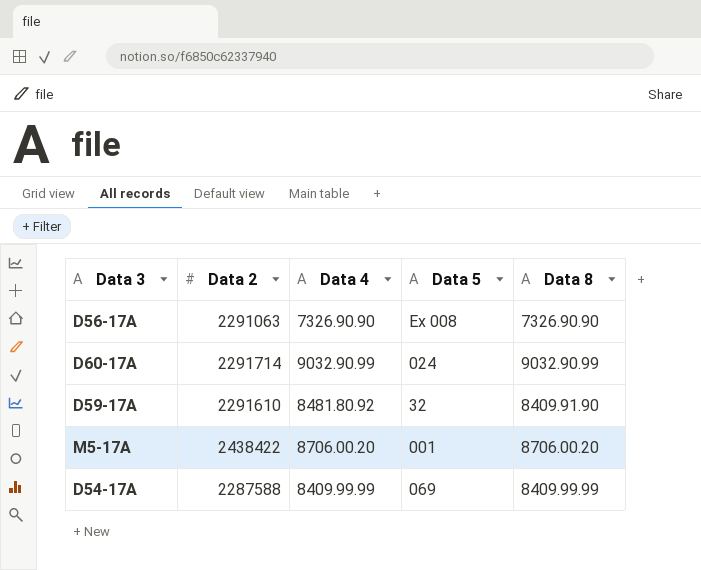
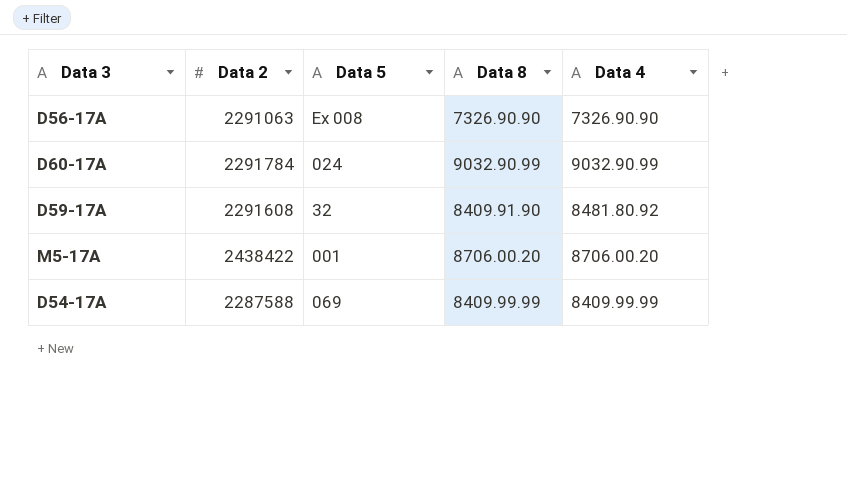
column Data 4 | position: 3 -> 5
D60-17A | Data 2: 2291714 -> 2291784
D59-17A | Data 2: 2291610 -> 2291608

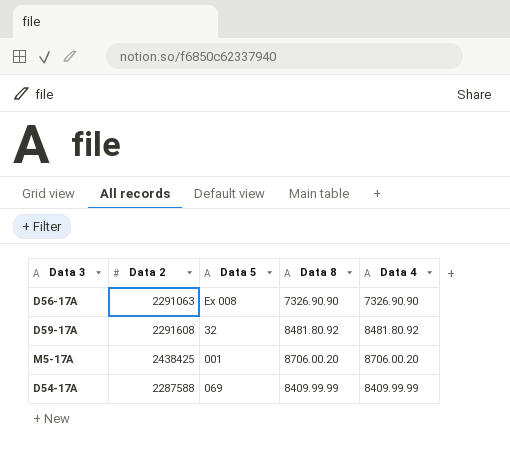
row D60-17A: 2291784 | 024 | 9032.90.99 | 9032.90.99 -> none
D59-17A | Data 8: 8409.91.90 -> 8481.80.92
M5-17A | Data 2: 2438422 -> 2438425

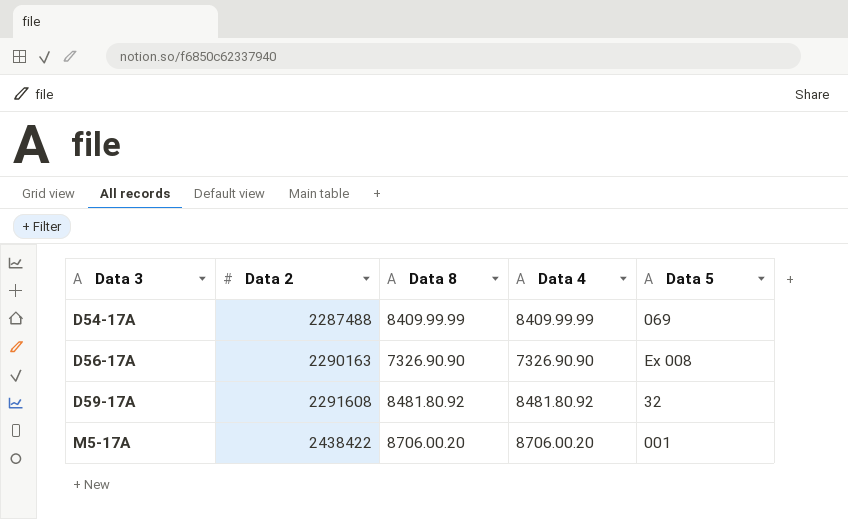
row order: none -> Data 3 ascending
column Data 5 | position: 3 -> 5
D54-17A | Data 2: 2287588 -> 2287488
D56-17A | Data 2: 2291063 -> 2290163
M5-17A | Data 2: 2438425 -> 2438422

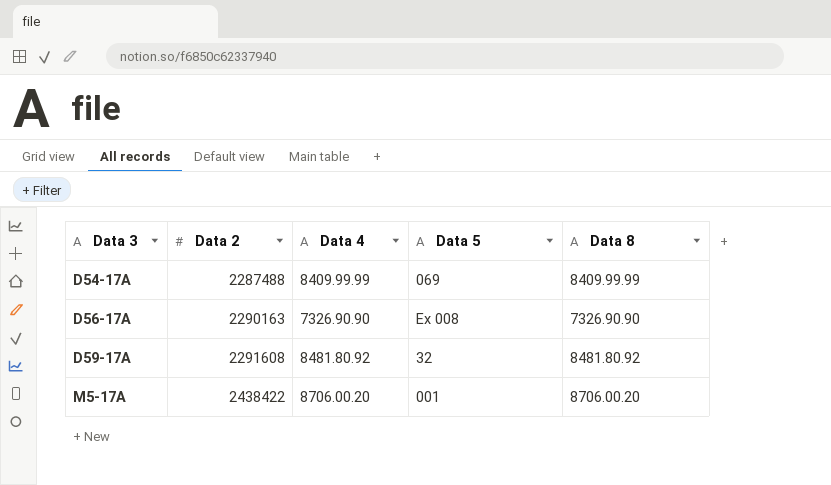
column Data 8 | position: 3 -> 5

